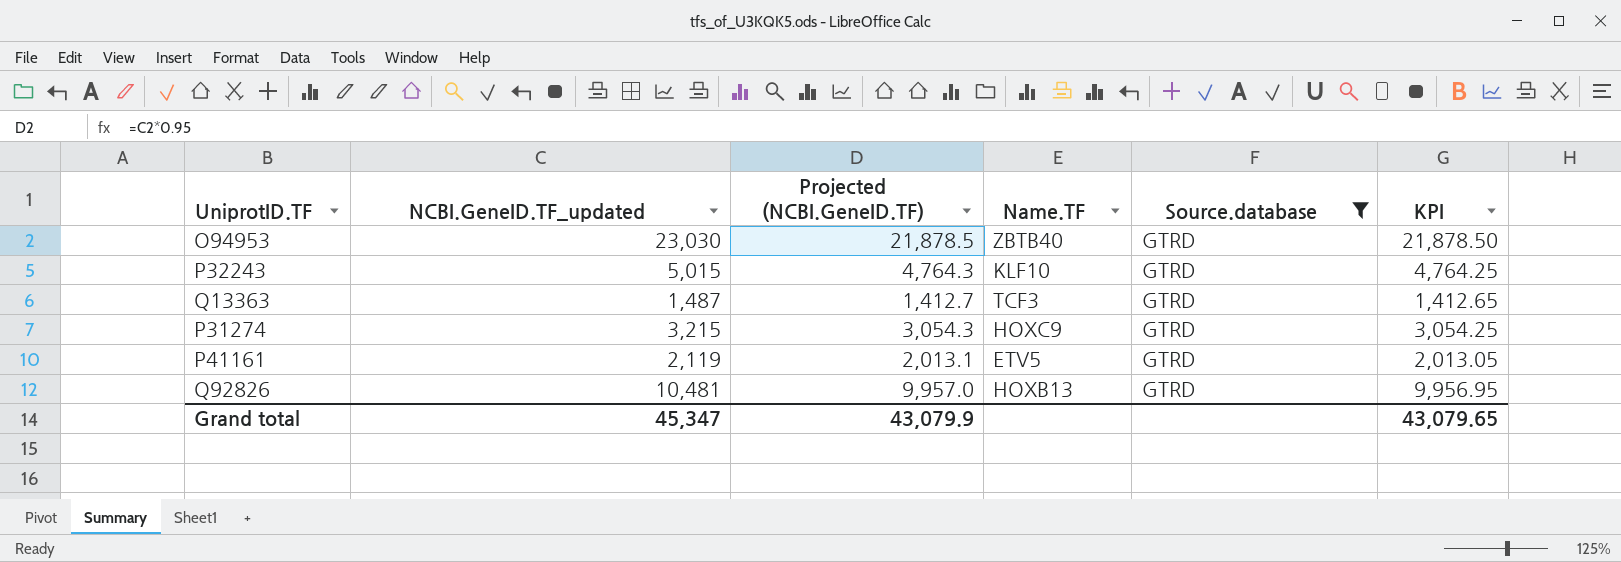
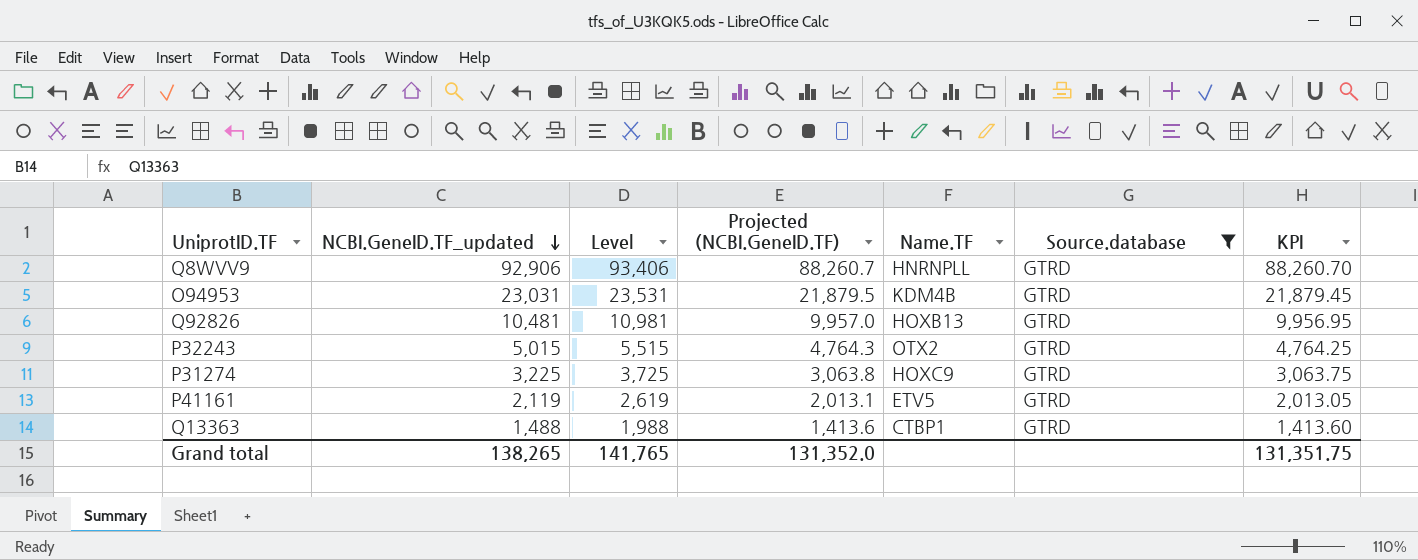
row order: none -> NCBI.GeneID.TF_updated descending
column Level | formula: none -> [NCBI.GeneID.TF_updated] + 500
row Q8WVV9: none -> 92,906 | 93,406 | 88,260.7 | HNRNPLL | GTRD | 88,260.70
O94953 | NCBI.GeneID.TF_updated: 23,030 -> 23,031
O94953 | Projected (NCBI.GeneID.TF): 21,878.5 -> 21,879.5
O94953 | Name.TF: ZBTB40 -> KDM4B
O94953 | KPI: 21,878.50 -> 21,879.45
P32243 | Name.TF: KLF10 -> OTX2
P31274 | NCBI.GeneID.TF_updated: 3,215 -> 3,225
P31274 | Projected (NCBI.GeneID.TF): 3,054.3 -> 3,063.8
P31274 | KPI: 3,054.25 -> 3,063.75
Q13363 | NCBI.GeneID.TF_updated: 1,487 -> 1,488
Q13363 | Projected (NCBI.GeneID.TF): 1,412.7 -> 1,413.6
Q13363 | Name.TF: TCF3 -> CTBP1
Q13363 | KPI: 1,412.65 -> 1,413.60
Grand total | NCBI.GeneID.TF_updated: 45,347 -> 138,265
Grand total | Projected (NCBI.GeneID.TF): 43,079.9 -> 131,352.0
Grand total | KPI: 43,079.65 -> 131,351.75

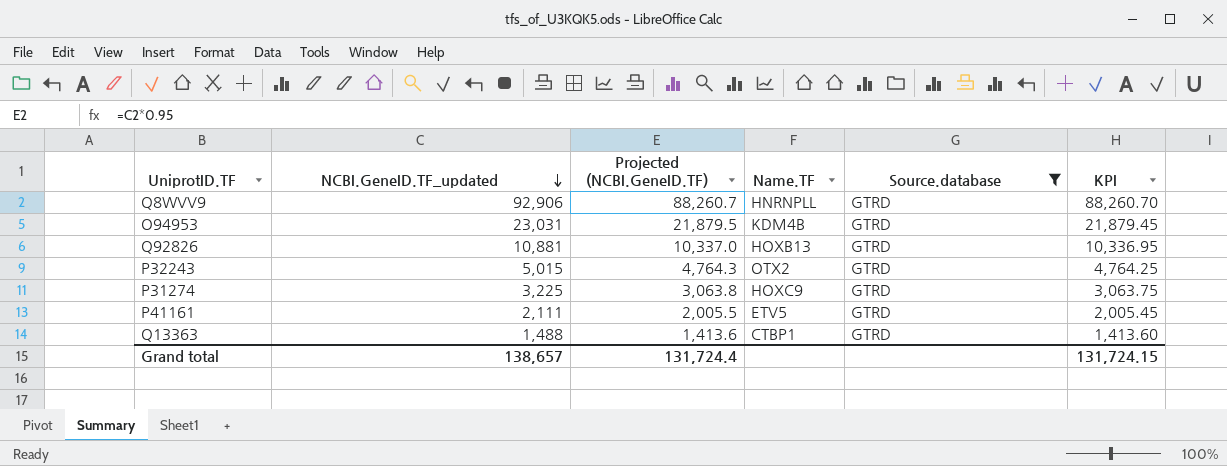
column Level | formula: [NCBI.GeneID.TF_updated] + 500 -> none
Q92826 | NCBI.GeneID.TF_updated: 10,481 -> 10,881
Q92826 | Projected (NCBI.GeneID.TF): 9,957.0 -> 10,337.0
Q92826 | KPI: 9,956.95 -> 10,336.95
P41161 | NCBI.GeneID.TF_updated: 2,119 -> 2,111
P41161 | Projected (NCBI.GeneID.TF): 2,013.1 -> 2,005.5
P41161 | KPI: 2,013.05 -> 2,005.45
Grand total | NCBI.GeneID.TF_updated: 138,265 -> 138,657
Grand total | Projected (NCBI.GeneID.TF): 131,352.0 -> 131,724.4
Grand total | KPI: 131,351.75 -> 131,724.15

